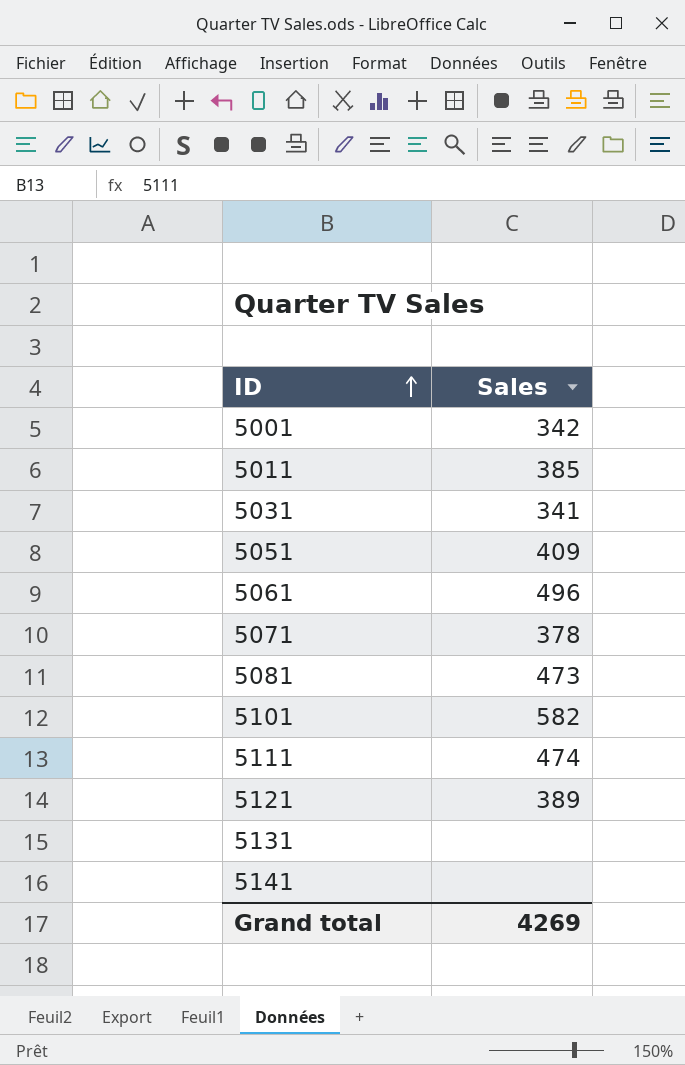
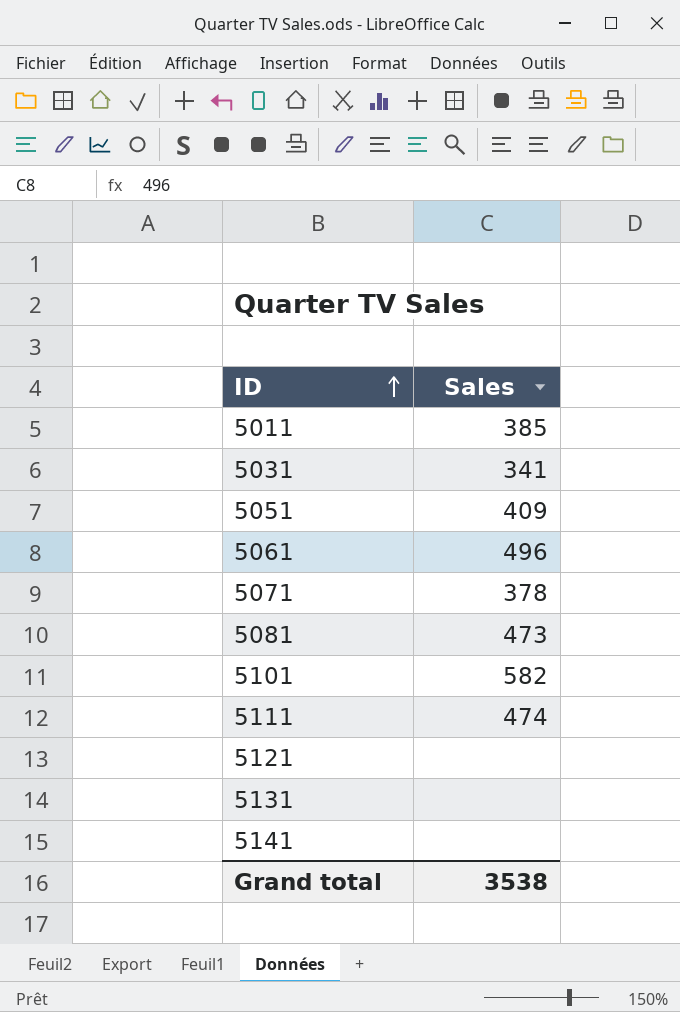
row 5001: 342 -> none
5121 | Sales: 389 -> none
Grand total | Sales: 4269 -> 3538

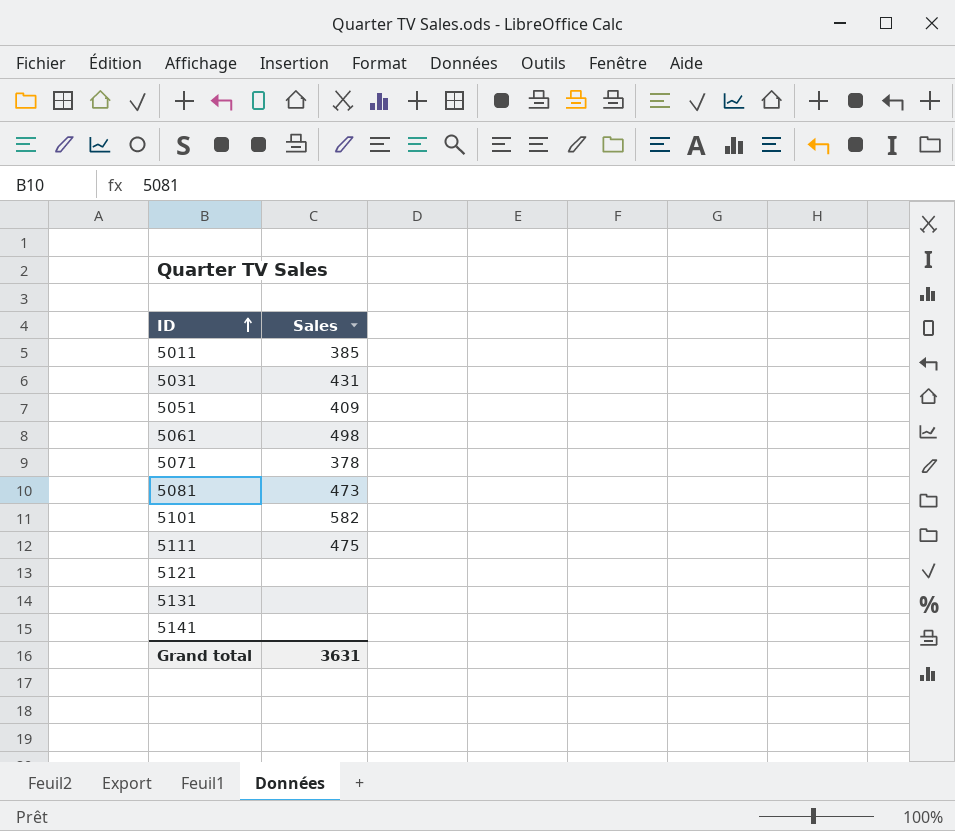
5031 | Sales: 341 -> 431
5061 | Sales: 496 -> 498
5111 | Sales: 474 -> 475
Grand total | Sales: 3538 -> 3631

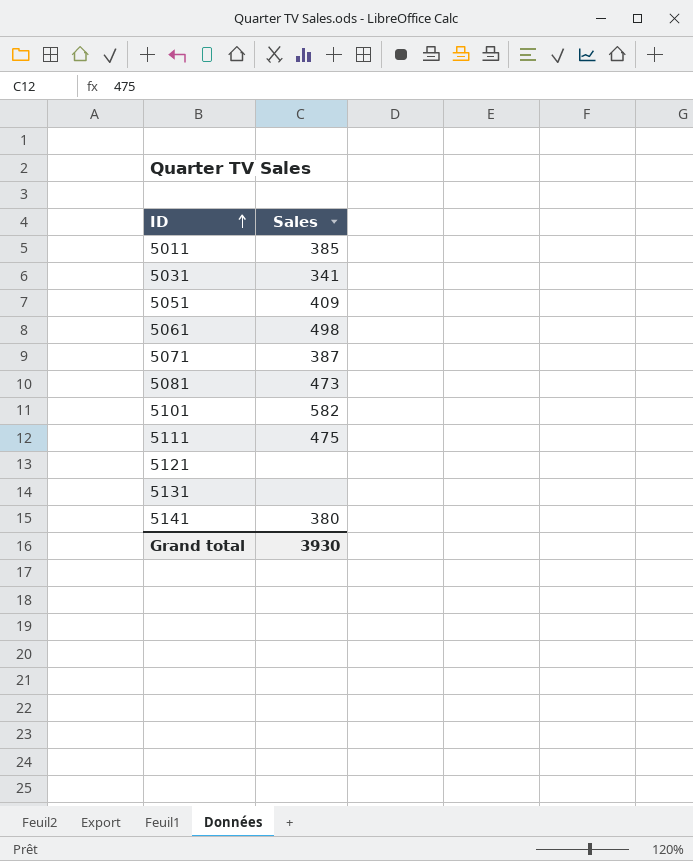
5031 | Sales: 431 -> 341
5071 | Sales: 378 -> 387
5141 | Sales: none -> 380
Grand total | Sales: 3631 -> 3930

